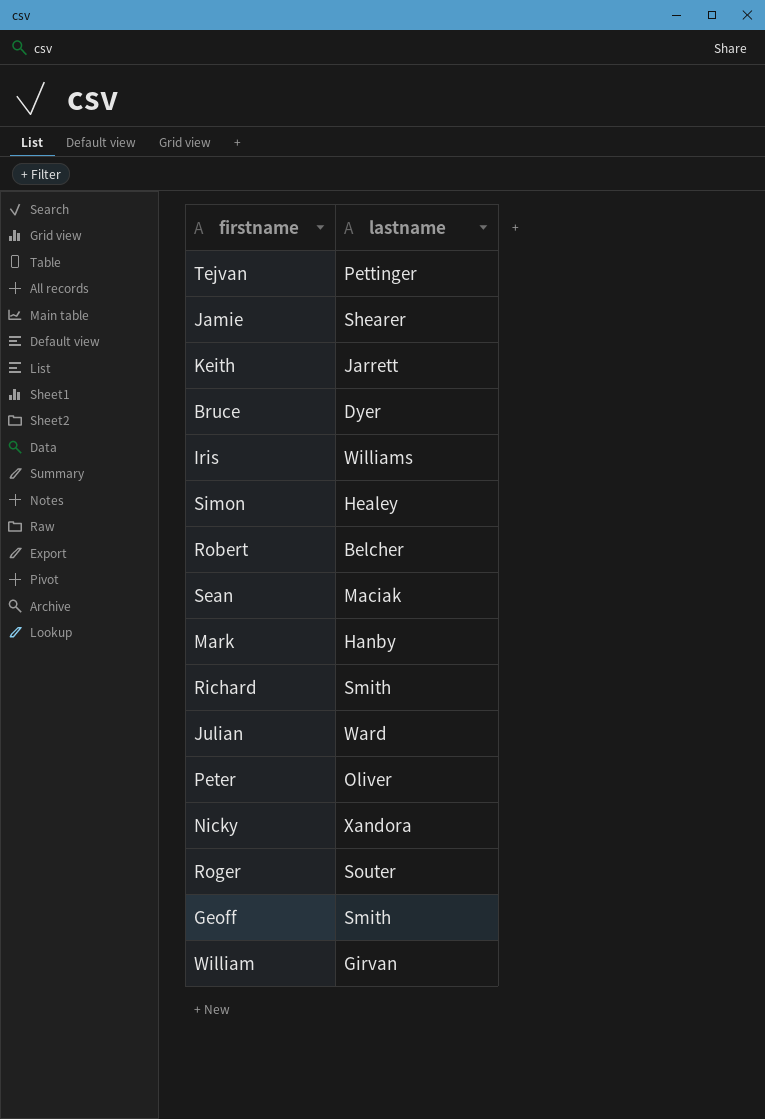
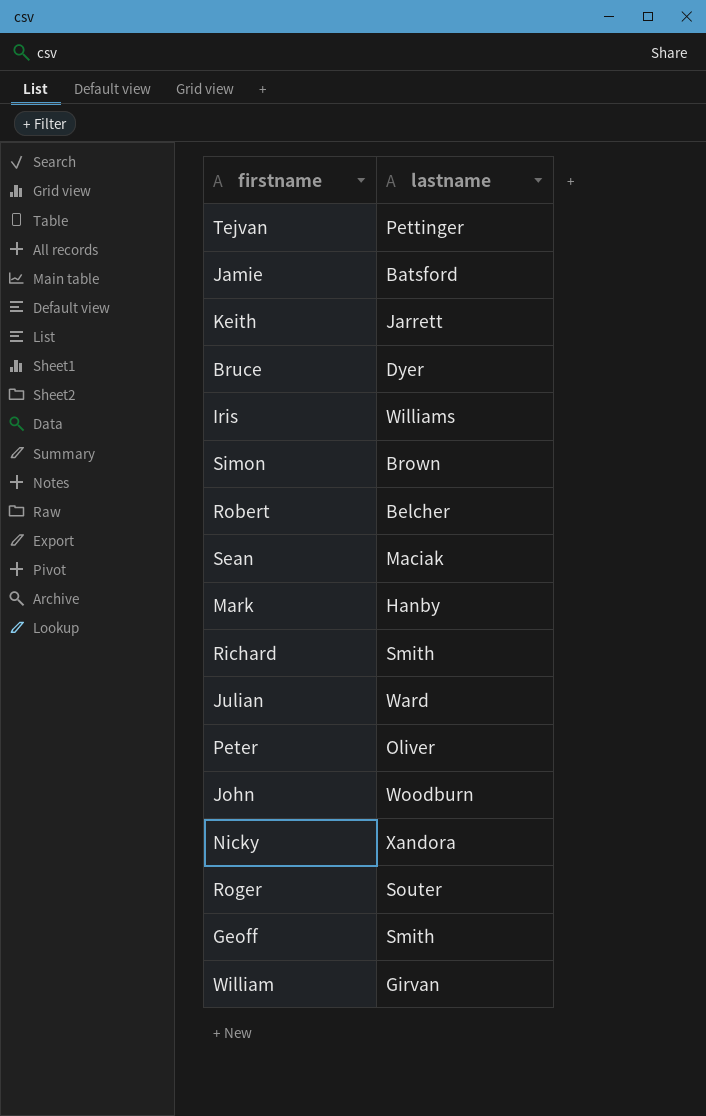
Jamie | lastname: Shearer -> Batsford
Simon | lastname: Healey -> Brown
row John: none -> Woodburn

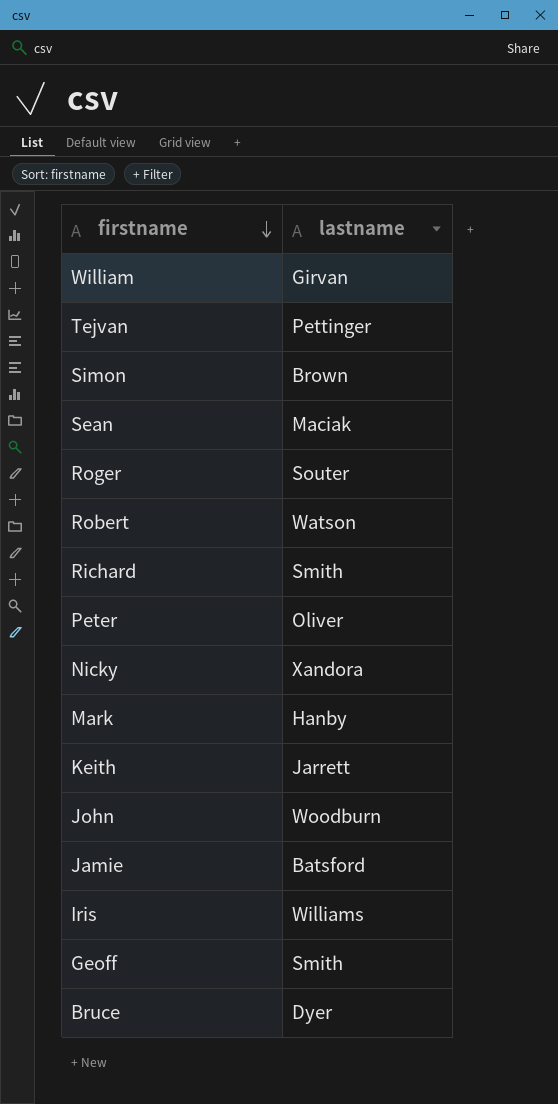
row order: none -> firstname descending
row Julian: Ward -> none
Robert | lastname: Belcher -> Watson

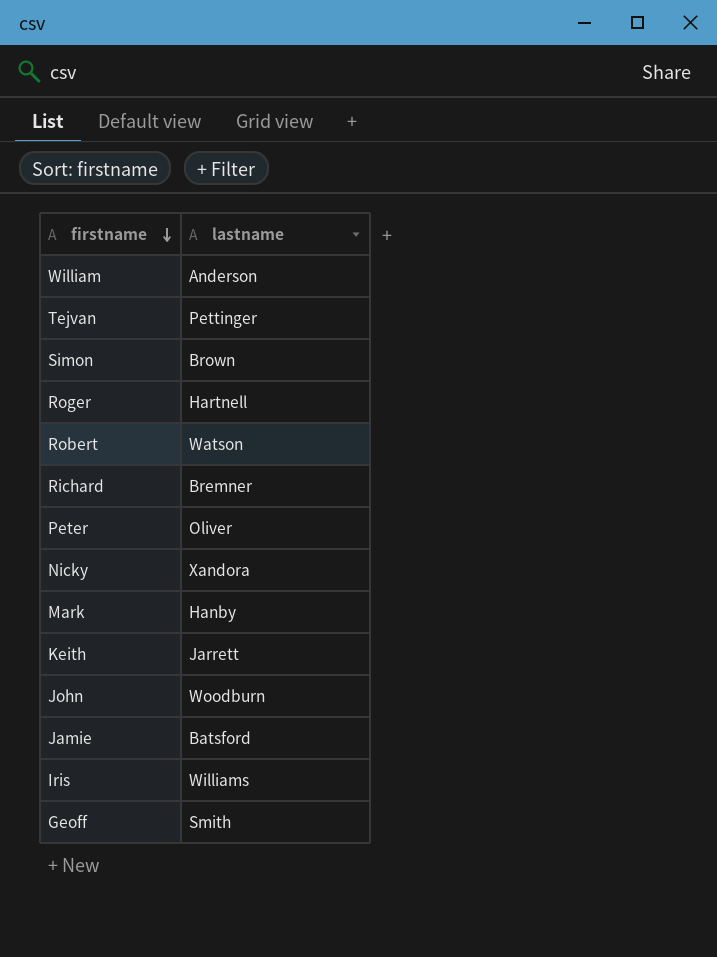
row Sean: Maciak -> none
row Bruce: Dyer -> none
William | lastname: Girvan -> Anderson
Roger | lastname: Souter -> Hartnell
Richard | lastname: Smith -> Bremner

